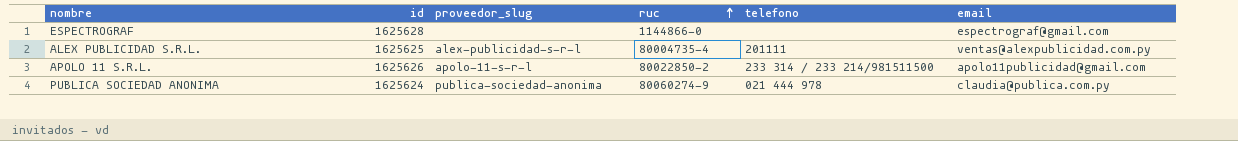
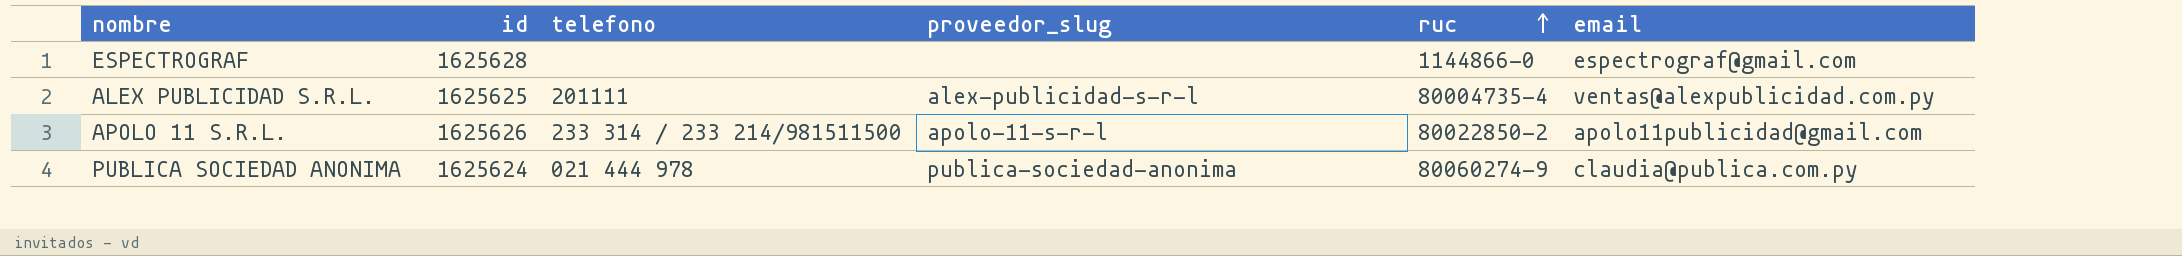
column telefono | position: 5 -> 3

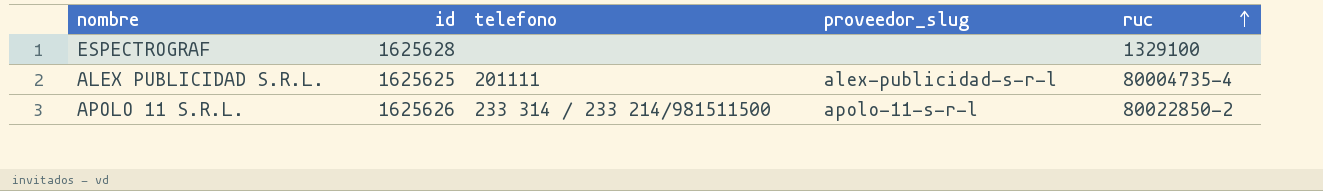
column email | position: 6 -> none
row PUBLICA SOCIEDAD ANONIMA: 1625624 | 021 444 978 | publica-sociedad-anonima | 80060274-9 | claudia@publica.com.py -> none
ESPECTROGRAF | ruc: 1144866-0 -> 1329100

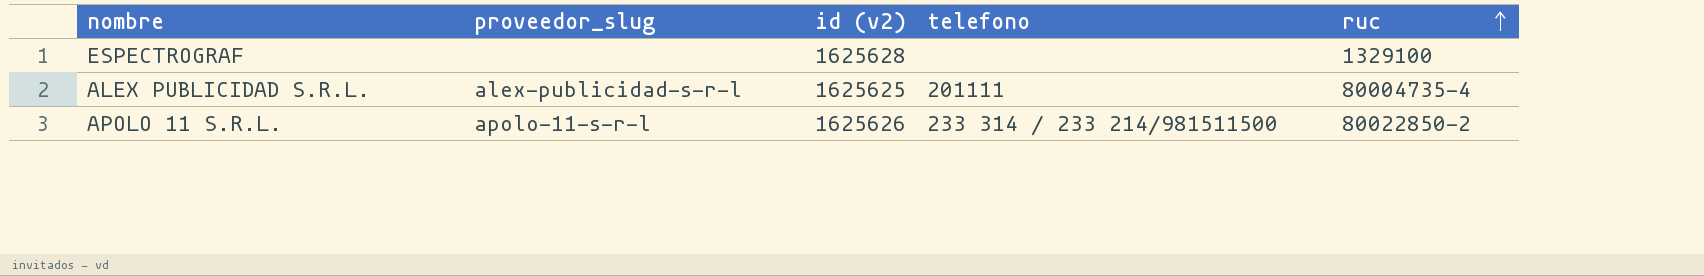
column proveedor_slug | position: 4 -> 2
column name: id -> id (v2)

